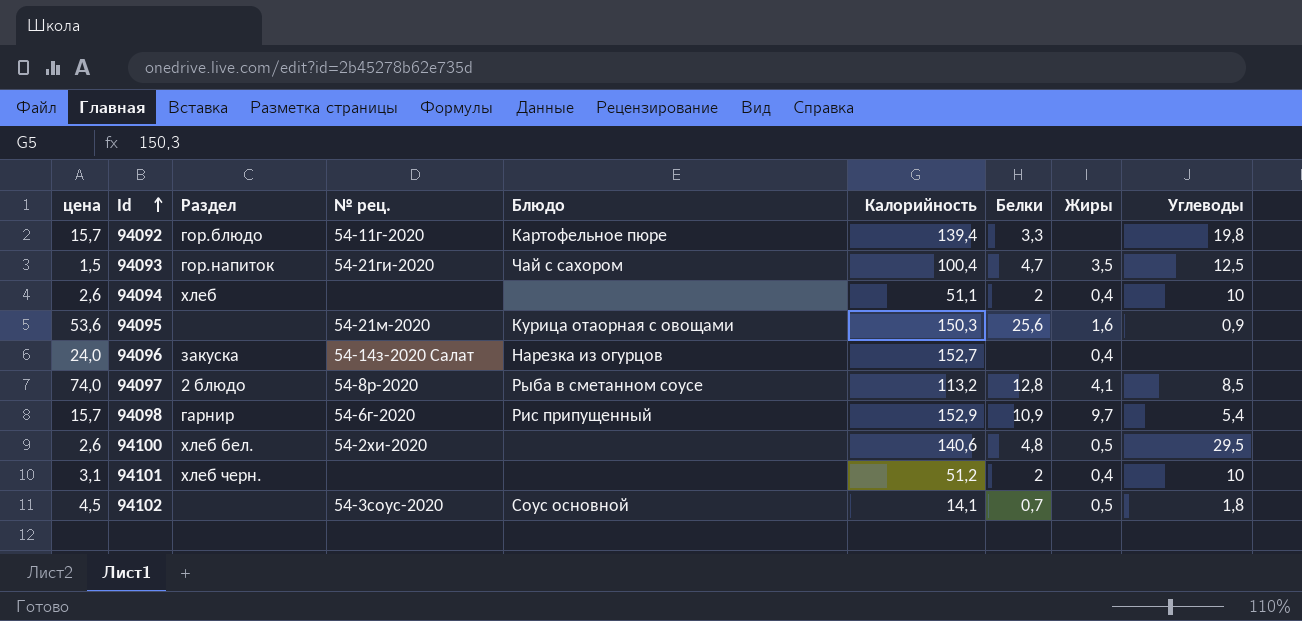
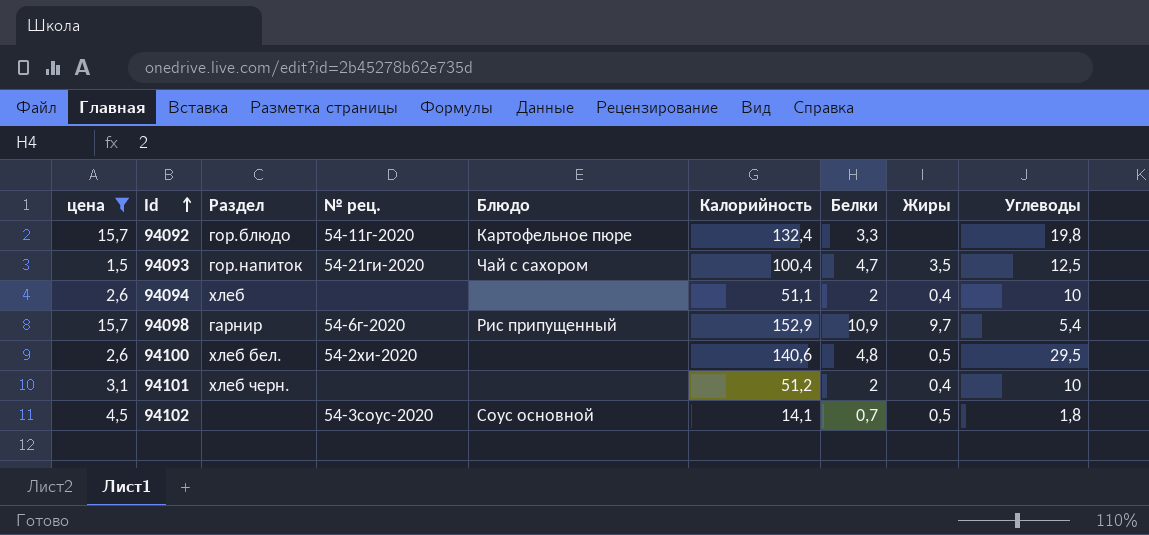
filter: none -> цена <= 15,7
94092 | Калорийность: 139,4 -> 132,4

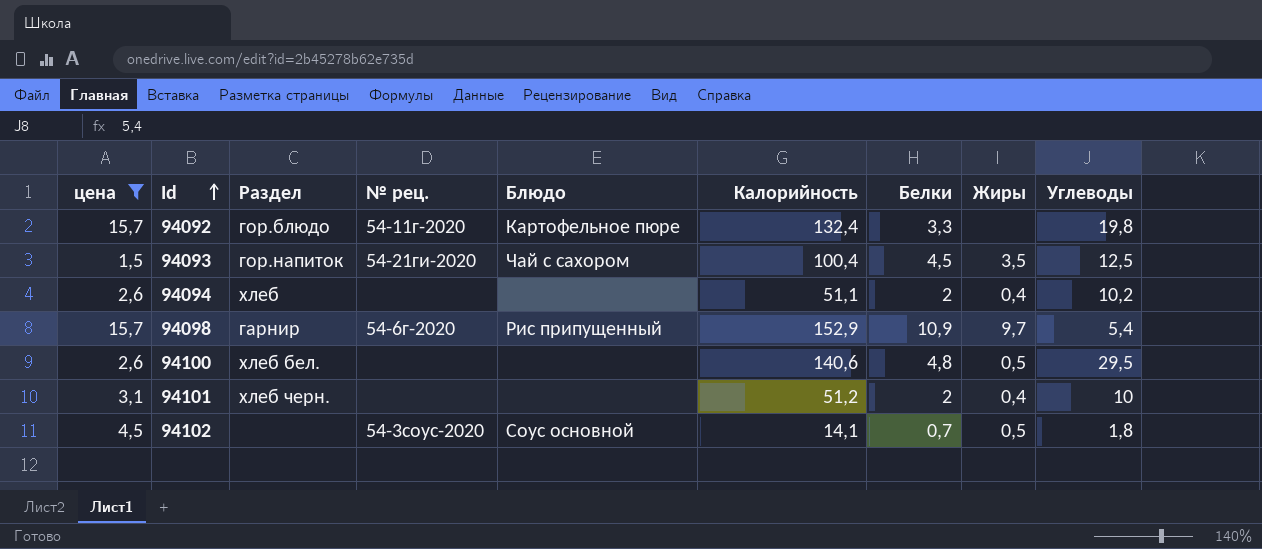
94093 | Белки: 4,7 -> 4,5
94094 | Углеводы: 10 -> 10,2
94100 | № рец.: 54-2хи-2020 -> none

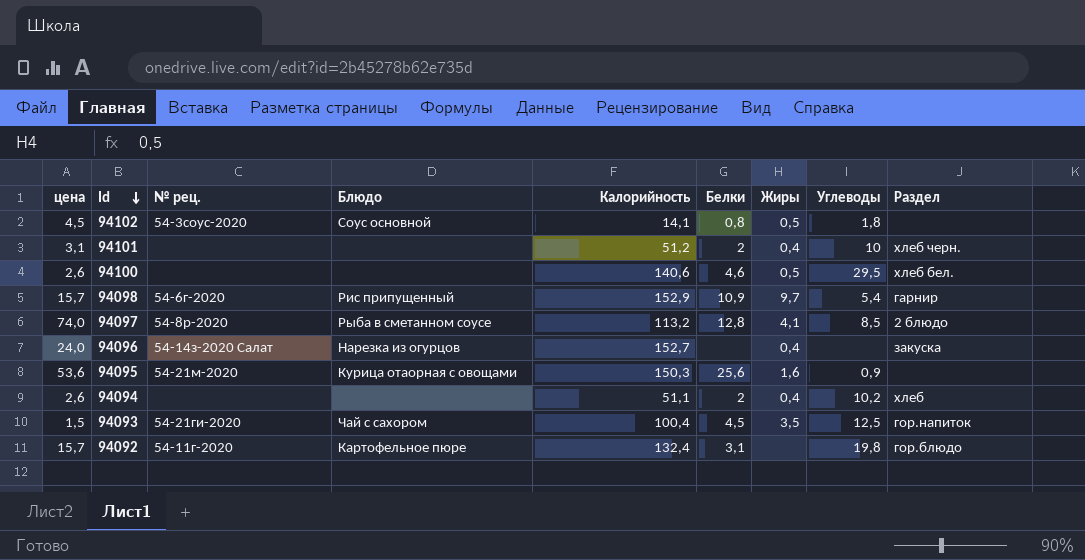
filter: цена <= 15,7 -> none
row order: Id ascending -> Id descending
column Раздел | position: 3 -> 9
94102 | Белки: 0,7 -> 0,8
94100 | Белки: 4,8 -> 4,6
94092 | Белки: 3,3 -> 3,1

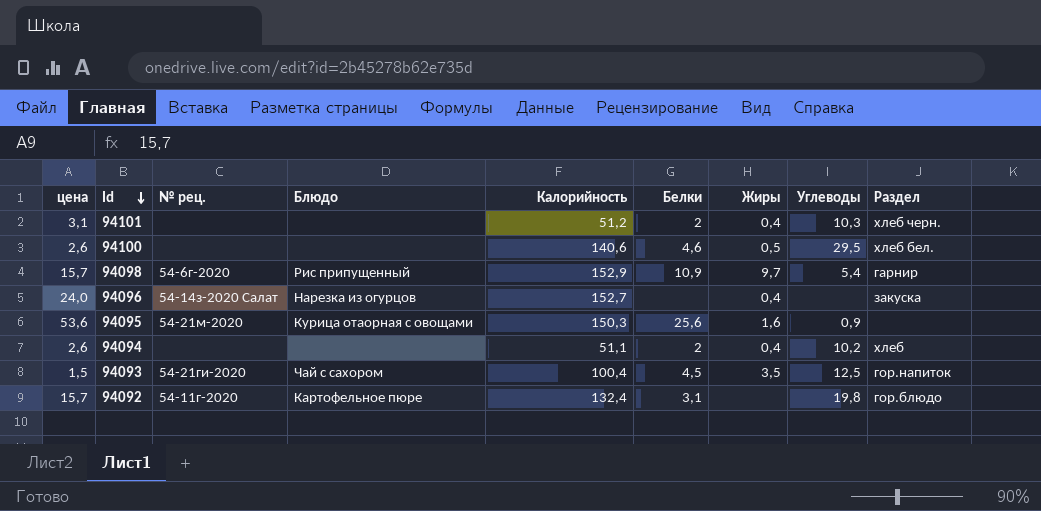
row 94102: 4,5 | 54-3соус-2020 | Соус основной | 14,1 | 0,8 | 0,5 | 1,8 | none -> none
row 94097: 74,0 | 54-8р-2020 | Рыба в сметанном соусе | 113,2 | 12,8 | 4,1 | 8,5 | 2 блюдо -> none
94101 | Углеводы: 10 -> 10,3

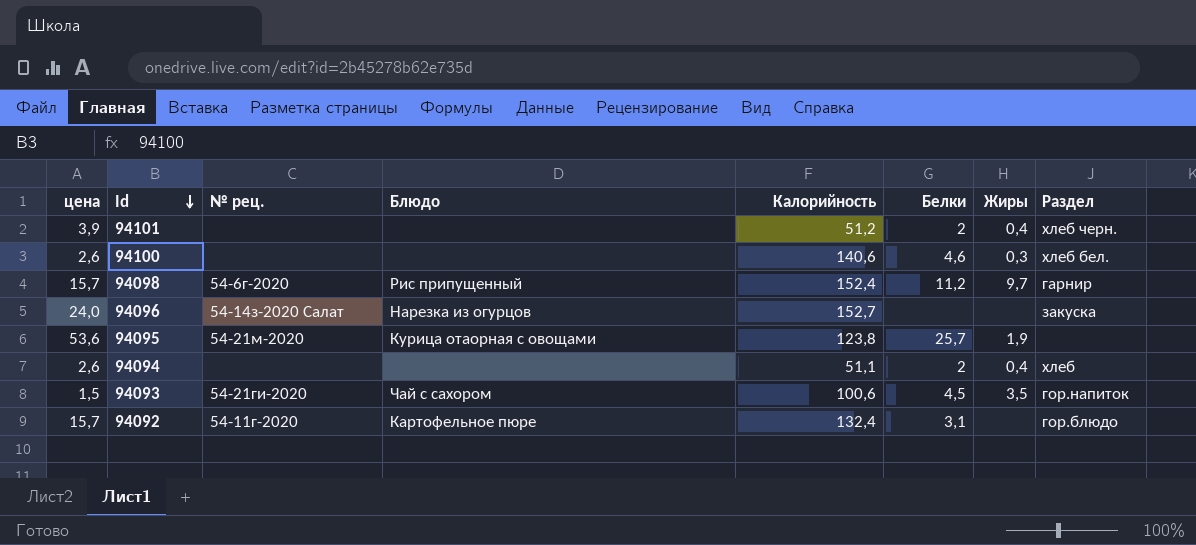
column Углеводы | position: 8 -> none
94101 | цена: 3,1 -> 3,9
94100 | Жиры: 0,5 -> 0,3
94098 | Калорийность: 152,9 -> 152,4
94098 | Белки: 10,9 -> 11,2
94096 | Жиры: 0,4 -> none
94095 | Калорийность: 150,3 -> 123,8
94095 | Белки: 25,6 -> 25,7
94095 | Жиры: 1,6 -> 1,9
94093 | Калорийность: 100,4 -> 100,6

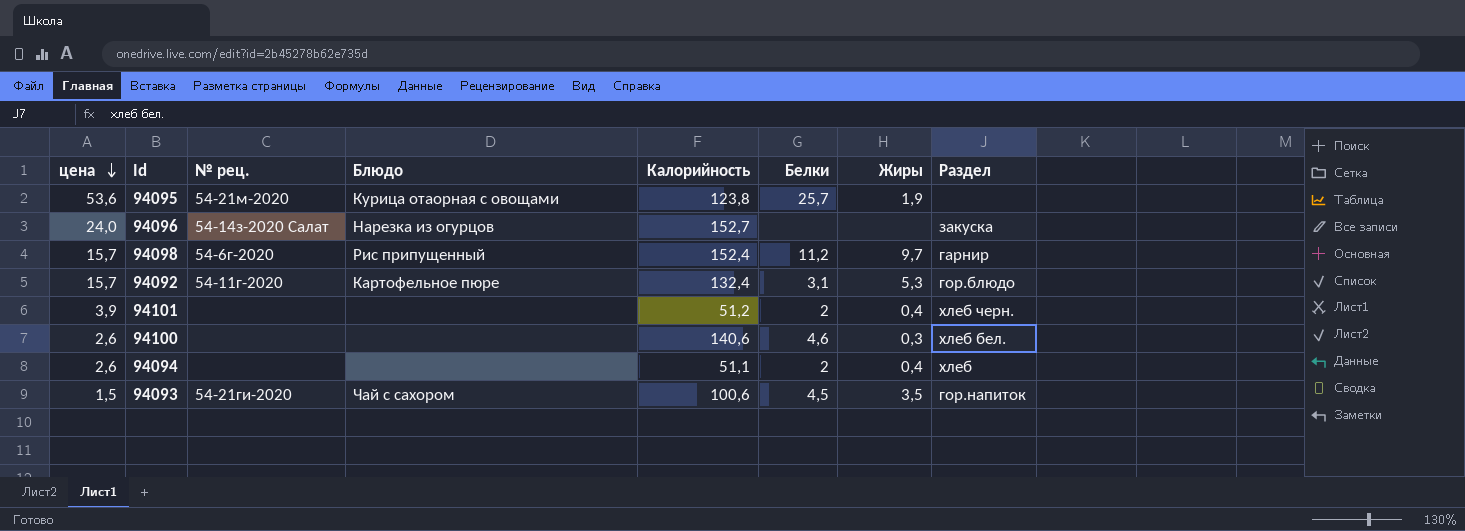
row order: Id descending -> цена descending
94092 | Жиры: none -> 5,3

